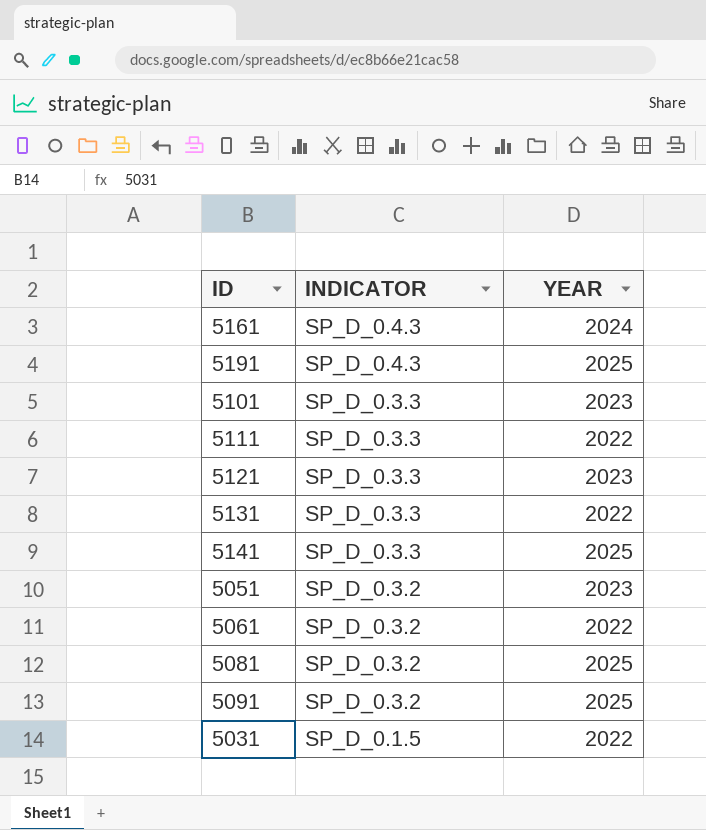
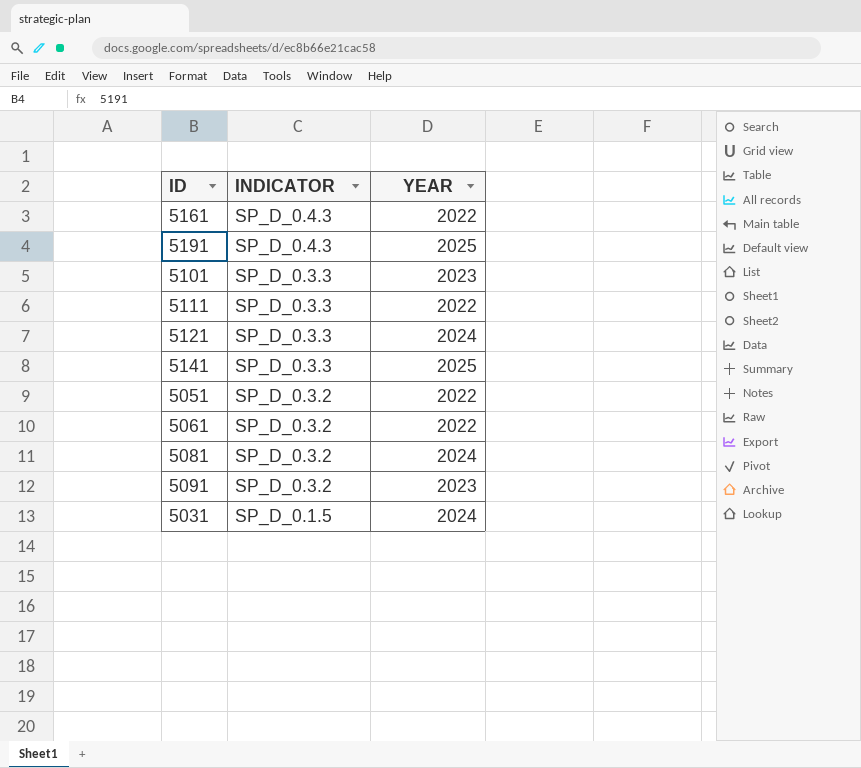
row 5131: SP_D_0.3.3 | 2022 -> none
5161 | YEAR: 2024 -> 2022
5121 | YEAR: 2023 -> 2024
5051 | YEAR: 2023 -> 2022
5081 | YEAR: 2025 -> 2024
5091 | YEAR: 2025 -> 2023
5031 | YEAR: 2022 -> 2024

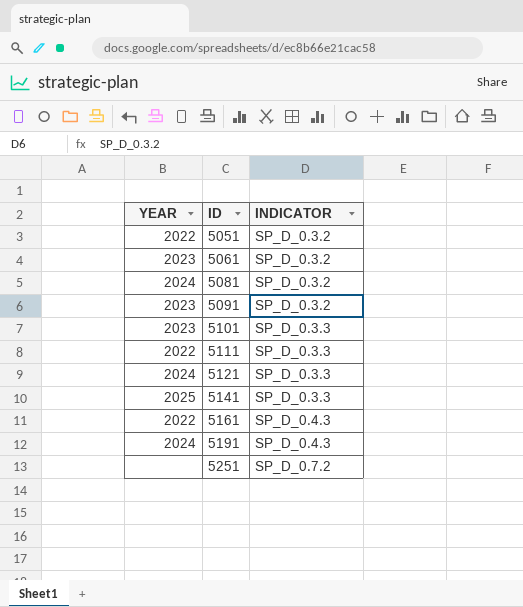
row order: INDICATOR descending -> ID ascending
column YEAR | position: 3 -> 1
row 5031: SP_D_0.1.5 | 2024 -> none
5061 | YEAR: 2022 -> 2023
5191 | YEAR: 2025 -> 2024
row 5251: none -> none | SP_D_0.7.2

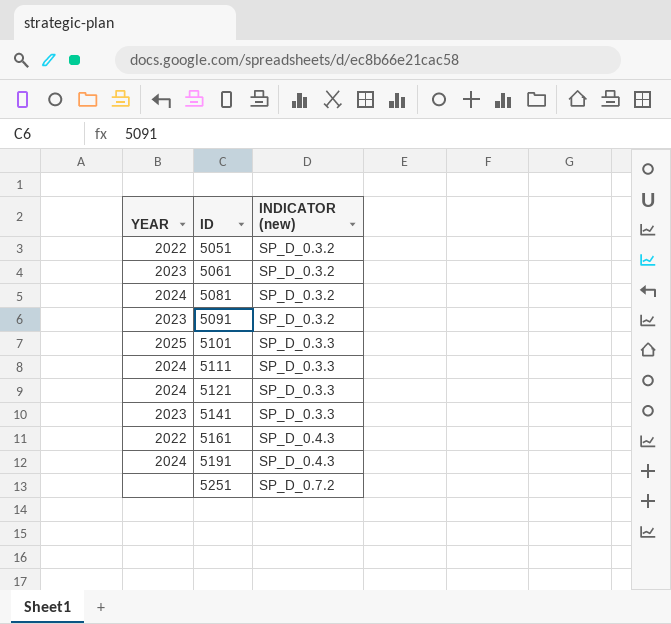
column name: INDICATOR -> INDICATOR (new)
5101 | YEAR: 2023 -> 2025
5111 | YEAR: 2022 -> 2024
5141 | YEAR: 2025 -> 2023

